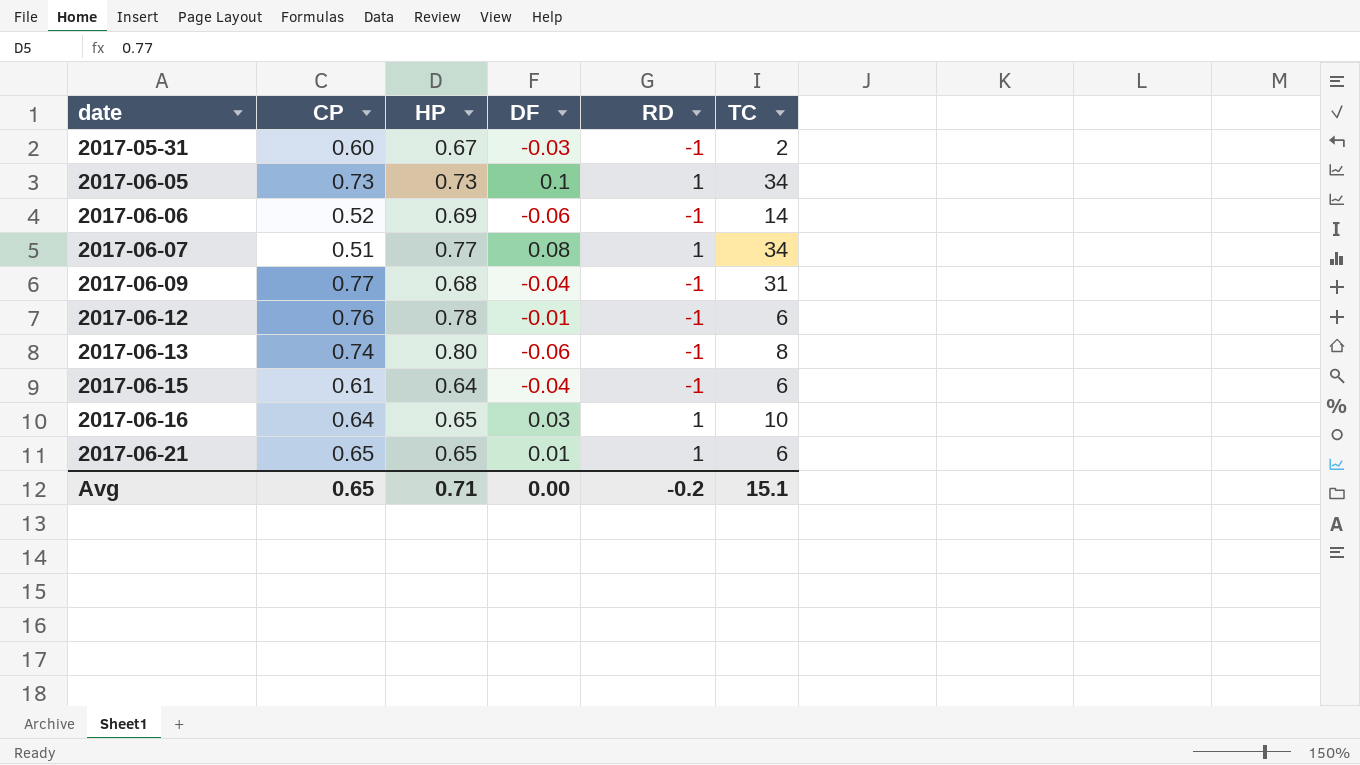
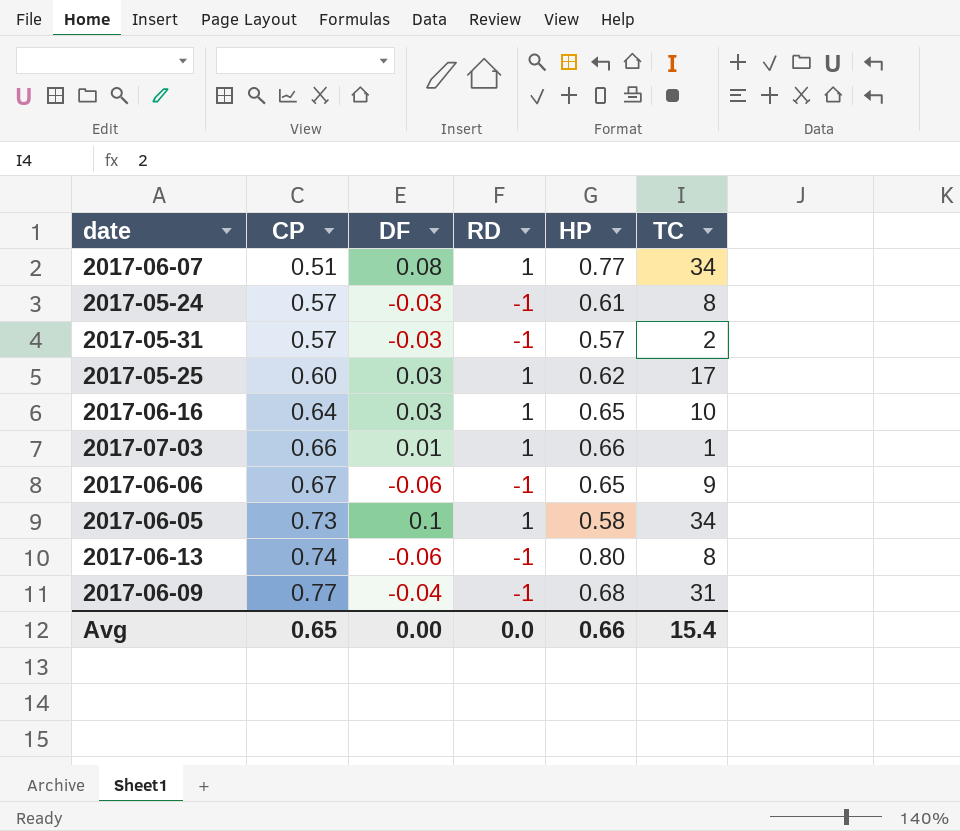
row order: date ascending -> CP ascending
column HP | position: 3 -> 5
row 2017-06-12: 0.76 | 0.78 | -0.01 | -1 | 6 -> none
row 2017-06-15: 0.61 | 0.64 | -0.04 | -1 | 6 -> none
row 2017-06-21: 0.65 | 0.65 | 0.01 | 1 | 6 -> none
row 2017-05-24: none -> 0.57 | -0.03 | -1 | 0.61 | 8
2017-05-31 | CP: 0.60 -> 0.57
2017-05-31 | HP: 0.67 -> 0.57
row 2017-05-25: none -> 0.60 | 0.03 | 1 | 0.62 | 17
row 2017-07-03: none -> 0.66 | 0.01 | 1 | 0.66 | 1
2017-06-06 | CP: 0.52 -> 0.67
2017-06-06 | HP: 0.69 -> 0.65
2017-06-06 | TC: 14 -> 9
2017-06-05 | HP: 0.73 -> 0.58
Avg | RD: -0.2 -> 0.0
Avg | HP: 0.71 -> 0.66
Avg | TC: 15.1 -> 15.4

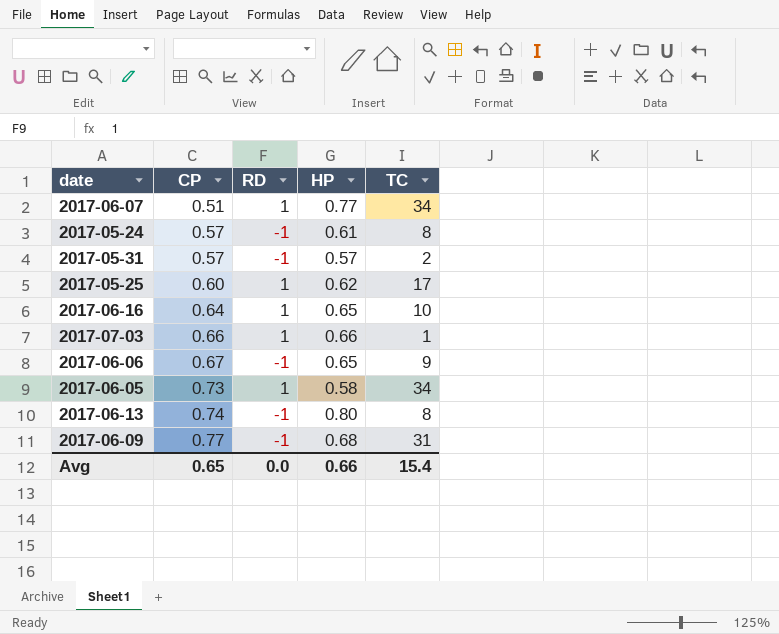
column DF | position: 3 -> none

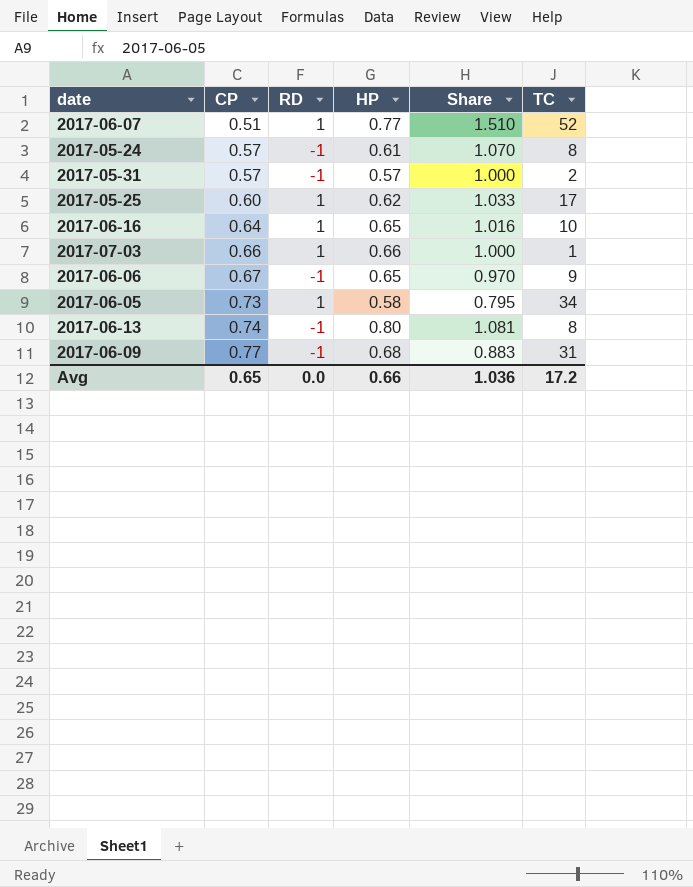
column Share | formula: none -> [HP] / [CP]
2017-06-07 | TC: 34 -> 52
Avg | TC: 15.4 -> 17.2

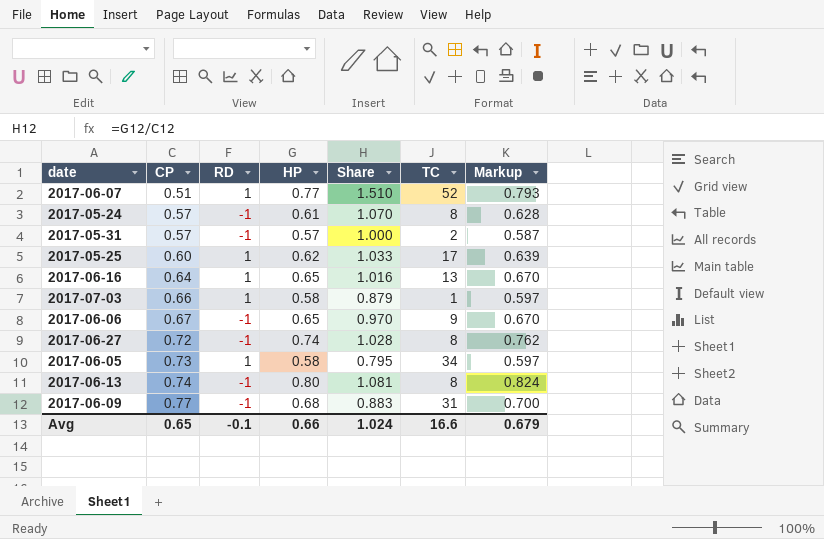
column Markup | formula: none -> [HP] * 1.03
2017-06-16 | TC: 10 -> 13
2017-07-03 | HP: 0.66 -> 0.58
2017-07-03 | Share: 1.000 -> 0.879
row 2017-06-27: none -> 0.72 | -1 | 0.74 | 1.028 | 8 | 0.762
Avg | RD: 0.0 -> -0.1
Avg | Share: 1.036 -> 1.024
Avg | TC: 17.2 -> 16.6

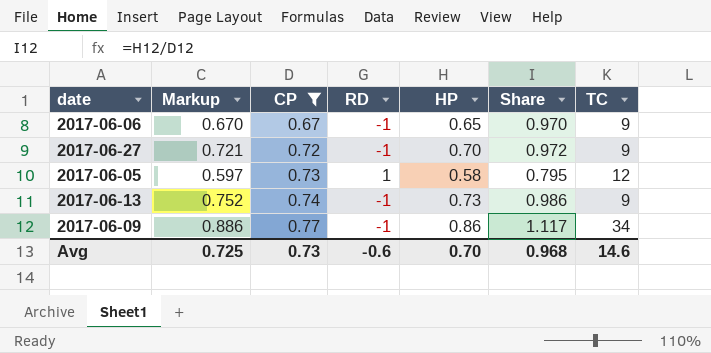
filter: none -> CP >= 0.67
column Markup | position: 7 -> 2
2017-06-27 | Markup: 0.762 -> 0.721
2017-06-27 | HP: 0.74 -> 0.70
2017-06-27 | Share: 1.028 -> 0.972
2017-06-27 | TC: 8 -> 9
2017-06-05 | TC: 34 -> 12
2017-06-13 | Markup: 0.824 -> 0.752
2017-06-13 | HP: 0.80 -> 0.73
2017-06-13 | Share: 1.081 -> 0.986
2017-06-13 | TC: 8 -> 9
2017-06-09 | Markup: 0.700 -> 0.886
2017-06-09 | HP: 0.68 -> 0.86
2017-06-09 | Share: 0.883 -> 1.117
2017-06-09 | TC: 31 -> 34
Avg | Markup: 0.679 -> 0.725
Avg | CP: 0.65 -> 0.73
Avg | RD: -0.1 -> -0.6
Avg | HP: 0.66 -> 0.70
Avg | Share: 1.024 -> 0.968
Avg | TC: 16.6 -> 14.6

